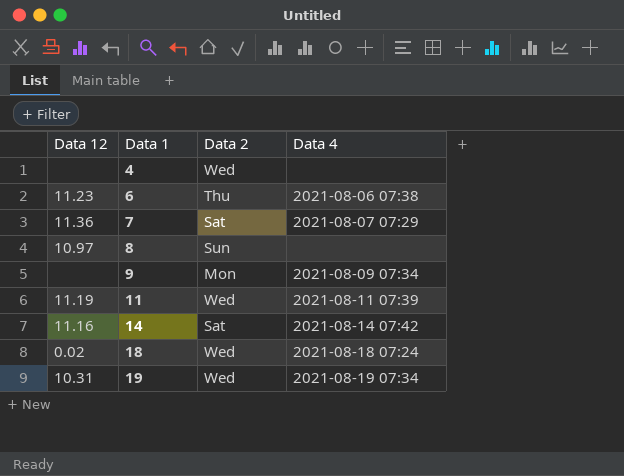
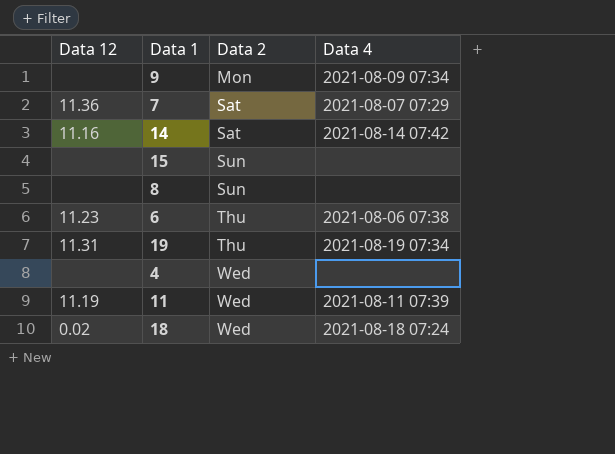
row order: Data 1 ascending -> Data 2 ascending
row 15: none -> none | Sun | none
8 | Data 12: 10.97 -> none
19 | Data 12: 10.31 -> 11.31
19 | Data 2: Wed -> Thu

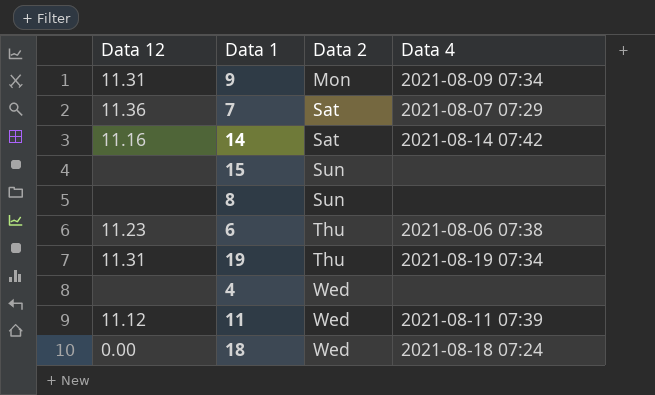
9 | Data 12: none -> 11.31
11 | Data 12: 11.19 -> 11.12
18 | Data 12: 0.02 -> 0.00

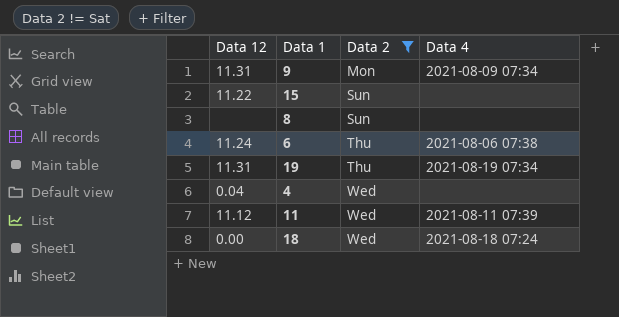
filter: none -> Data 2 != Sat
15 | Data 12: none -> 11.22
6 | Data 12: 11.23 -> 11.24
4 | Data 12: none -> 0.04

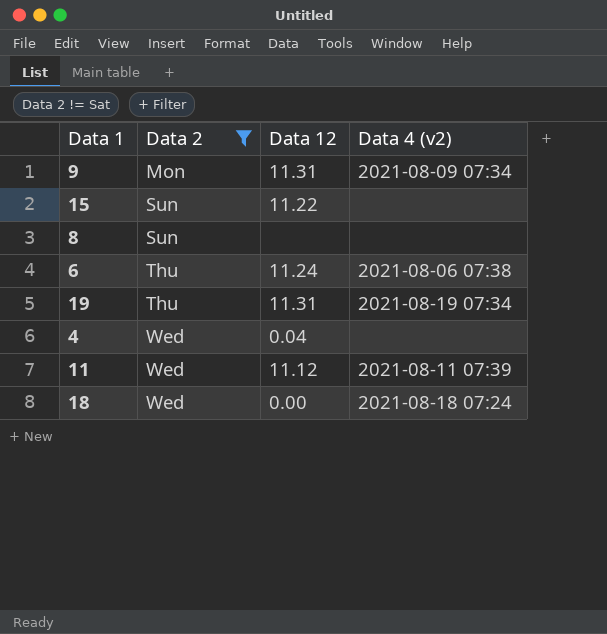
column Data 12 | position: 1 -> 3
column name: Data 4 -> Data 4 (v2)

